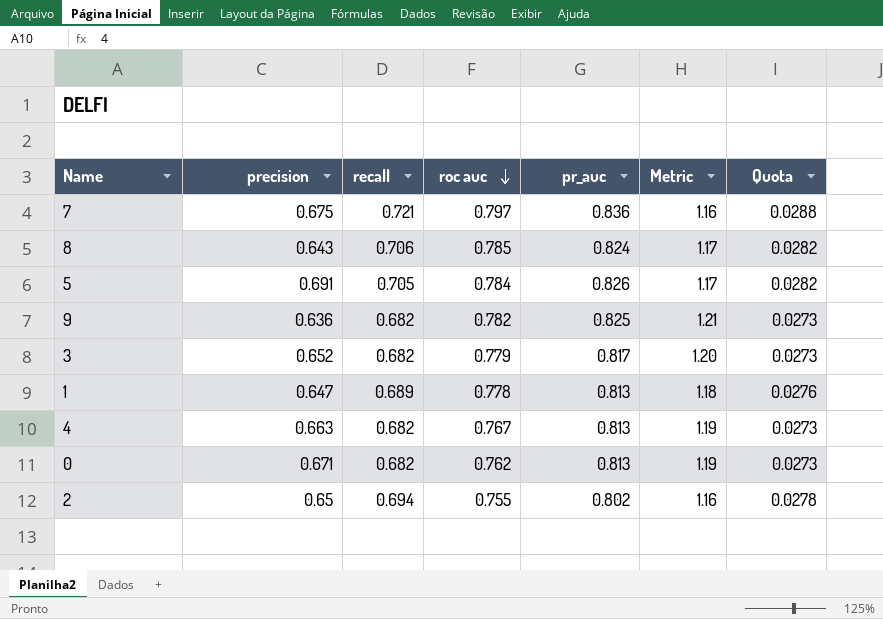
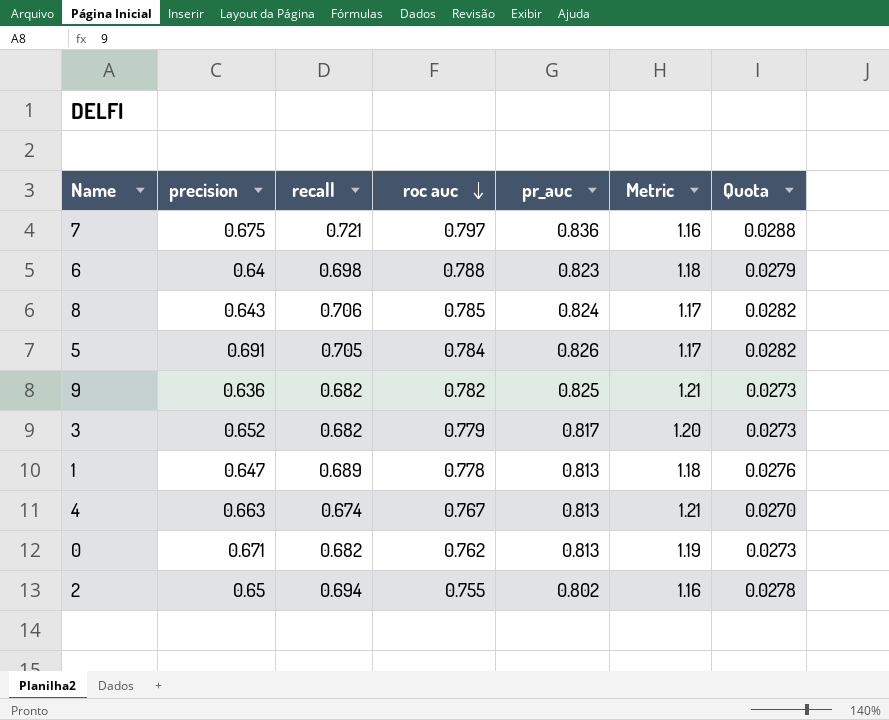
row 6: none -> 0.64 | 0.698 | 0.788 | 0.823 | 1.18 | 0.0279
4 | recall: 0.682 -> 0.674
4 | Metric: 1.19 -> 1.21
4 | Quota: 0.0273 -> 0.0270

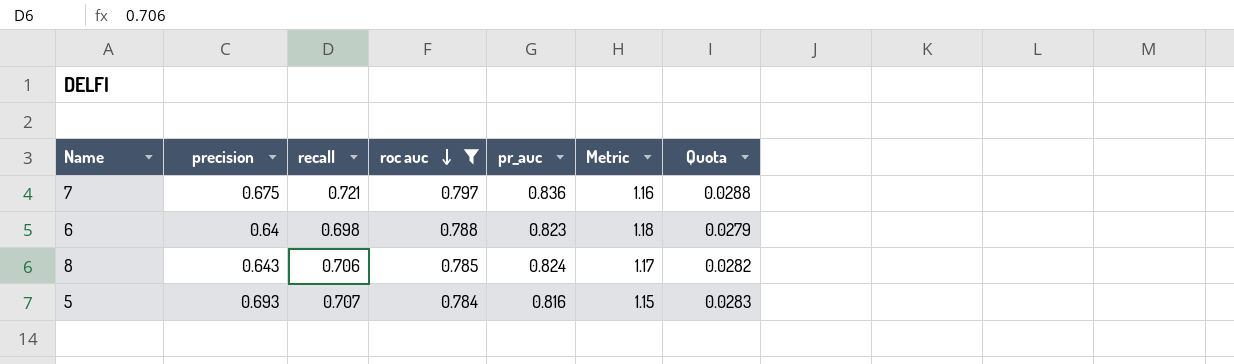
filter: none -> roc auc >= 0.784
5 | precision: 0.691 -> 0.693
5 | recall: 0.705 -> 0.707
5 | pr_auc: 0.826 -> 0.816
5 | Metric: 1.17 -> 1.15
5 | Quota: 0.0282 -> 0.0283

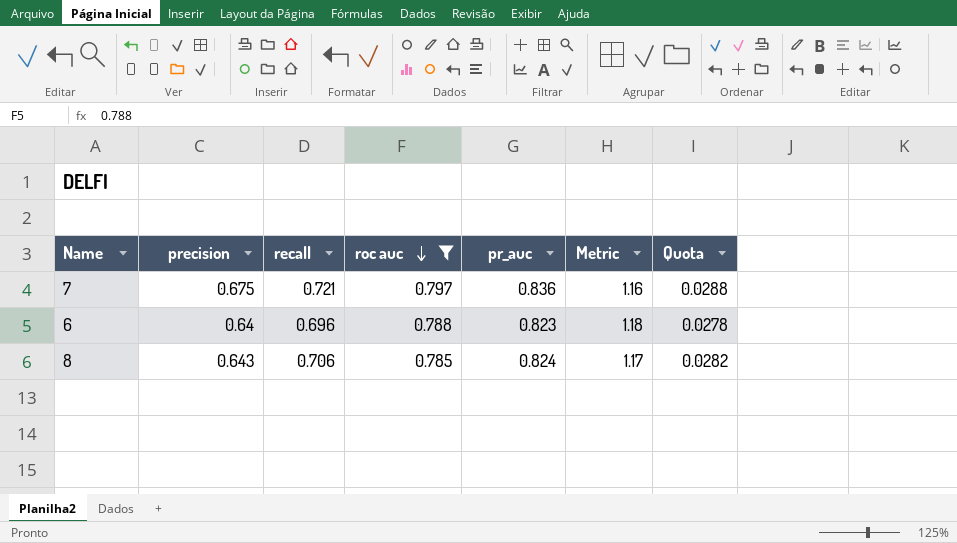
row 5: 0.693 | 0.707 | 0.784 | 0.816 | 1.15 | 0.0283 -> none
6 | recall: 0.698 -> 0.696
6 | Quota: 0.0279 -> 0.0278

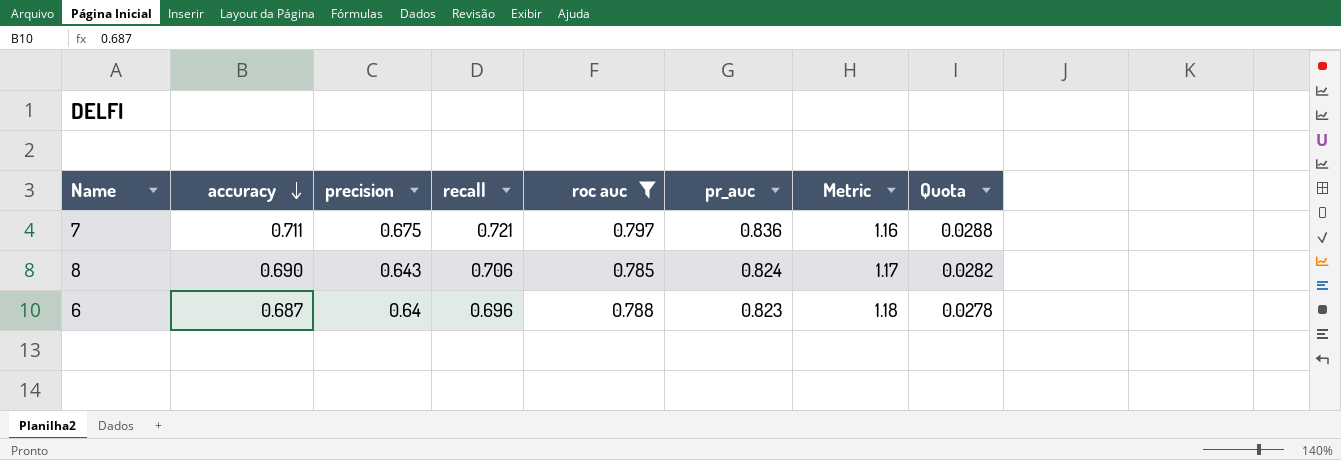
row order: roc auc descending -> accuracy descending
column accuracy | position: none -> 2

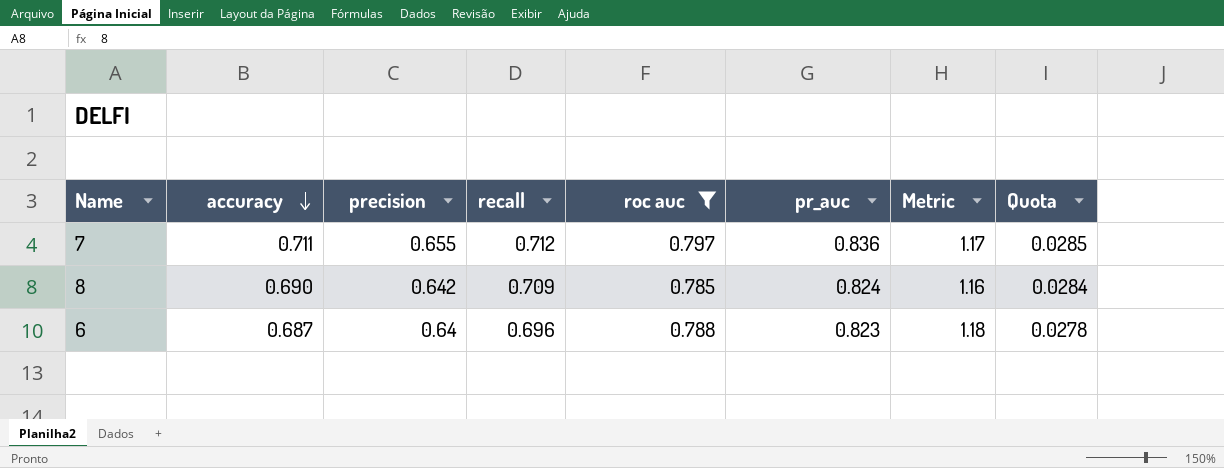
7 | precision: 0.675 -> 0.655
7 | recall: 0.721 -> 0.712
7 | Metric: 1.16 -> 1.17
7 | Quota: 0.0288 -> 0.0285
8 | precision: 0.643 -> 0.642
8 | recall: 0.706 -> 0.709
8 | Metric: 1.17 -> 1.16
8 | Quota: 0.0282 -> 0.0284

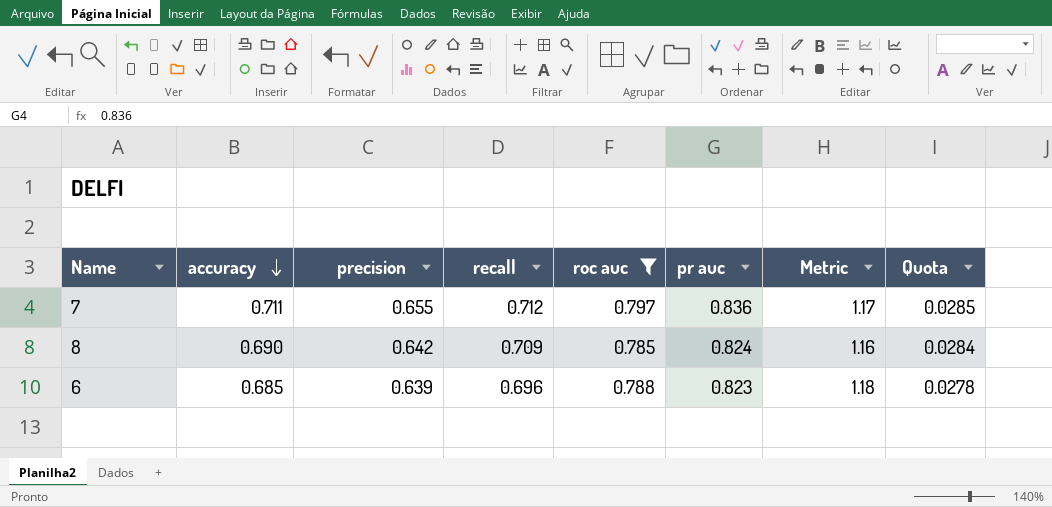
column name: pr_auc -> pr auc
6 | accuracy: 0.687 -> 0.685
6 | precision: 0.64 -> 0.639

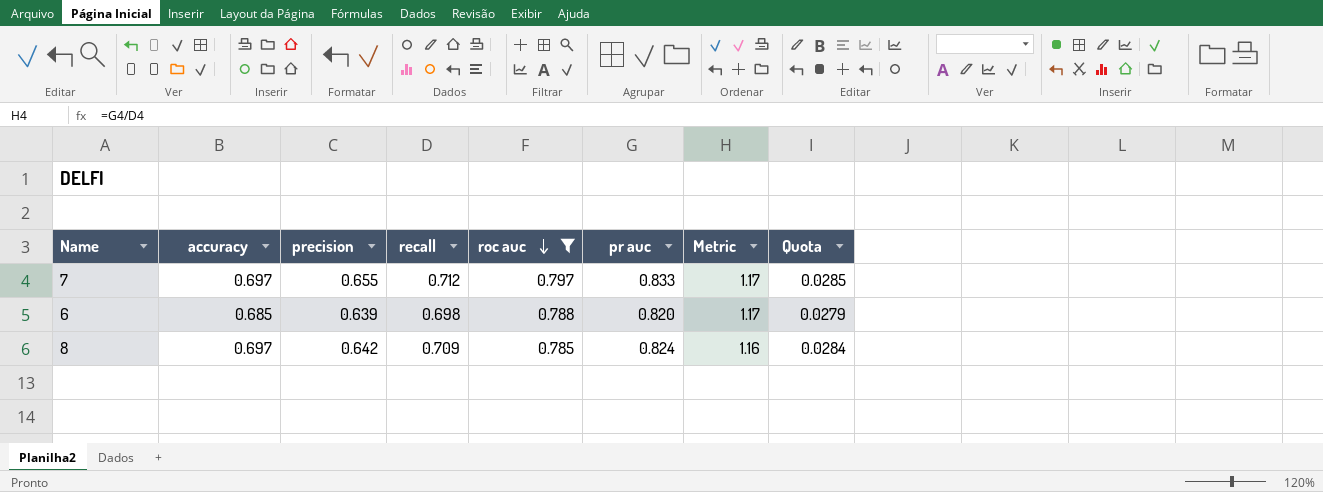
row order: accuracy descending -> roc auc descending
7 | accuracy: 0.711 -> 0.697
7 | pr auc: 0.836 -> 0.833
6 | recall: 0.696 -> 0.698
6 | pr auc: 0.823 -> 0.820
6 | Metric: 1.18 -> 1.17
6 | Quota: 0.0278 -> 0.0279
8 | accuracy: 0.690 -> 0.697

